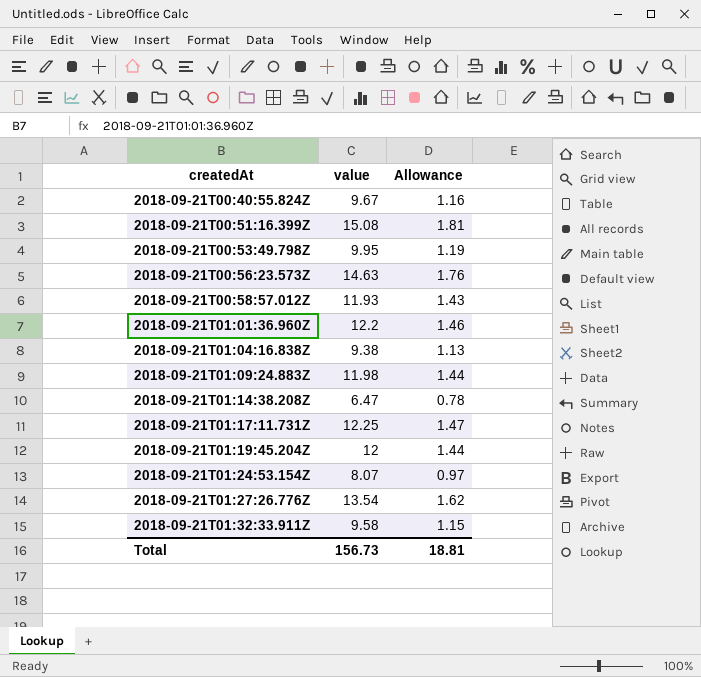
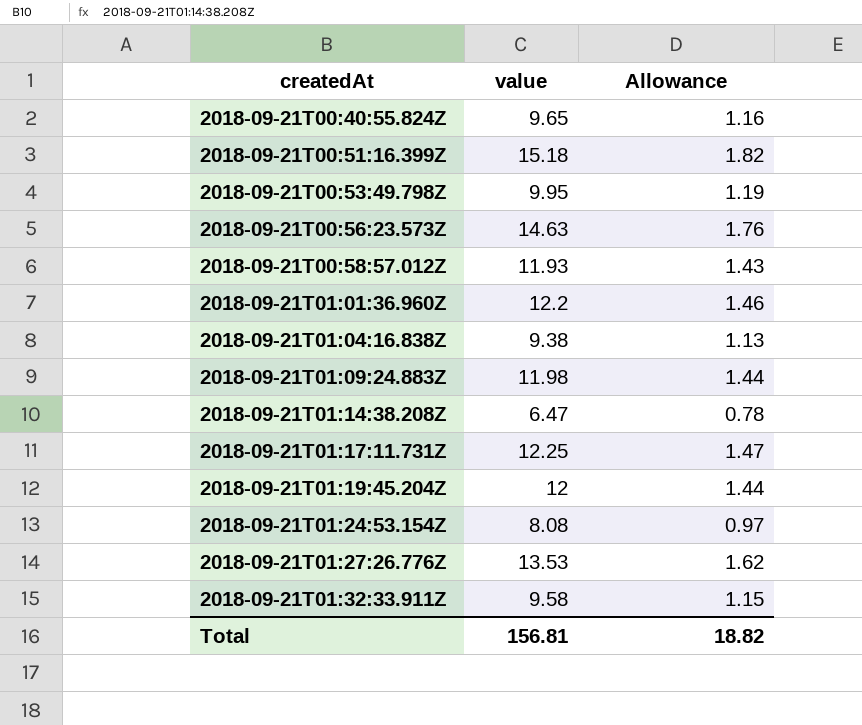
2018-09-21T00:40:55.824Z | value: 9.67 -> 9.65
2018-09-21T00:51:16.399Z | value: 15.08 -> 15.18
2018-09-21T00:51:16.399Z | Allowance: 1.81 -> 1.82
2018-09-21T01:24:53.154Z | value: 8.07 -> 8.08
2018-09-21T01:27:26.776Z | value: 13.54 -> 13.53
Total | value: 156.73 -> 156.81
Total | Allowance: 18.81 -> 18.82

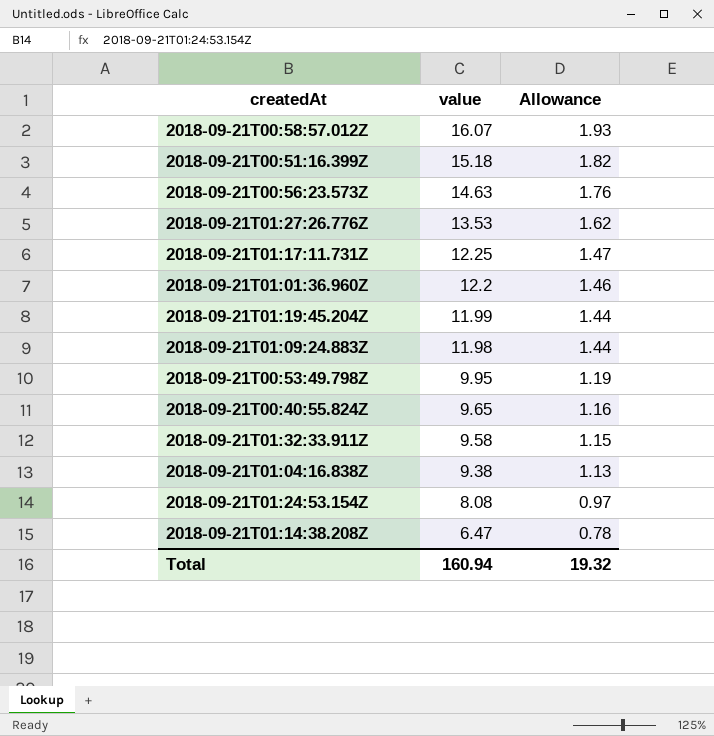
row order: createdAt ascending -> value descending
2018-09-21T00:58:57.012Z | value: 11.93 -> 16.07
2018-09-21T00:58:57.012Z | Allowance: 1.43 -> 1.93
2018-09-21T01:19:45.204Z | value: 12 -> 11.99
Total | value: 156.81 -> 160.94
Total | Allowance: 18.82 -> 19.32

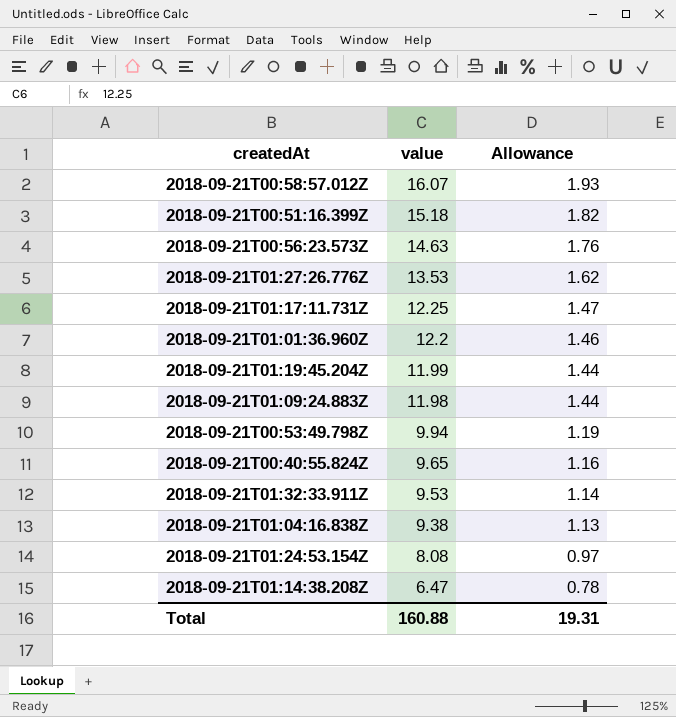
2018-09-21T00:53:49.798Z | value: 9.95 -> 9.94
2018-09-21T01:32:33.911Z | value: 9.58 -> 9.53
2018-09-21T01:32:33.911Z | Allowance: 1.15 -> 1.14
Total | value: 160.94 -> 160.88
Total | Allowance: 19.32 -> 19.31

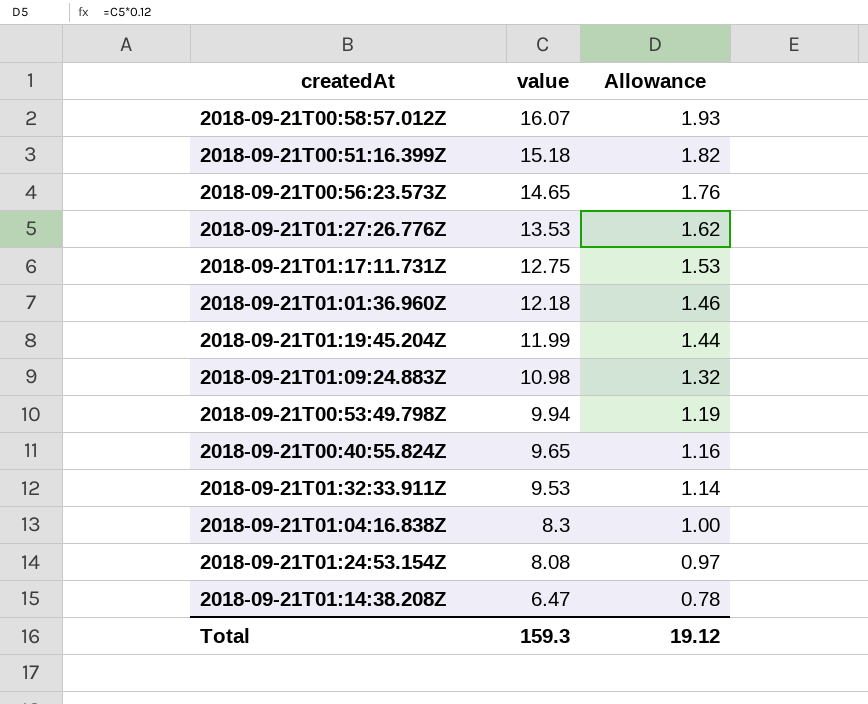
2018-09-21T00:56:23.573Z | value: 14.63 -> 14.65
2018-09-21T01:17:11.731Z | value: 12.25 -> 12.75
2018-09-21T01:17:11.731Z | Allowance: 1.47 -> 1.53
2018-09-21T01:01:36.960Z | value: 12.2 -> 12.18
2018-09-21T01:09:24.883Z | value: 11.98 -> 10.98
2018-09-21T01:09:24.883Z | Allowance: 1.44 -> 1.32
2018-09-21T01:04:16.838Z | value: 9.38 -> 8.3
2018-09-21T01:04:16.838Z | Allowance: 1.13 -> 1.00
Total | value: 160.88 -> 159.3
Total | Allowance: 19.31 -> 19.12

